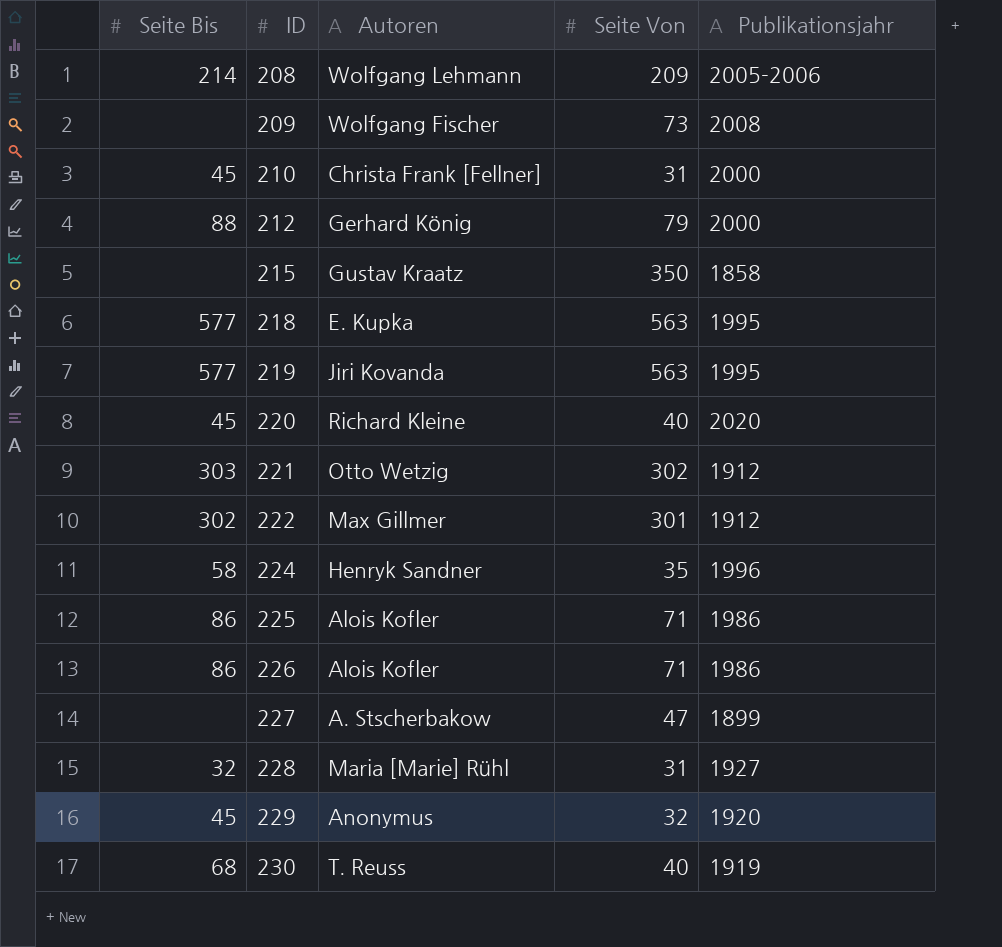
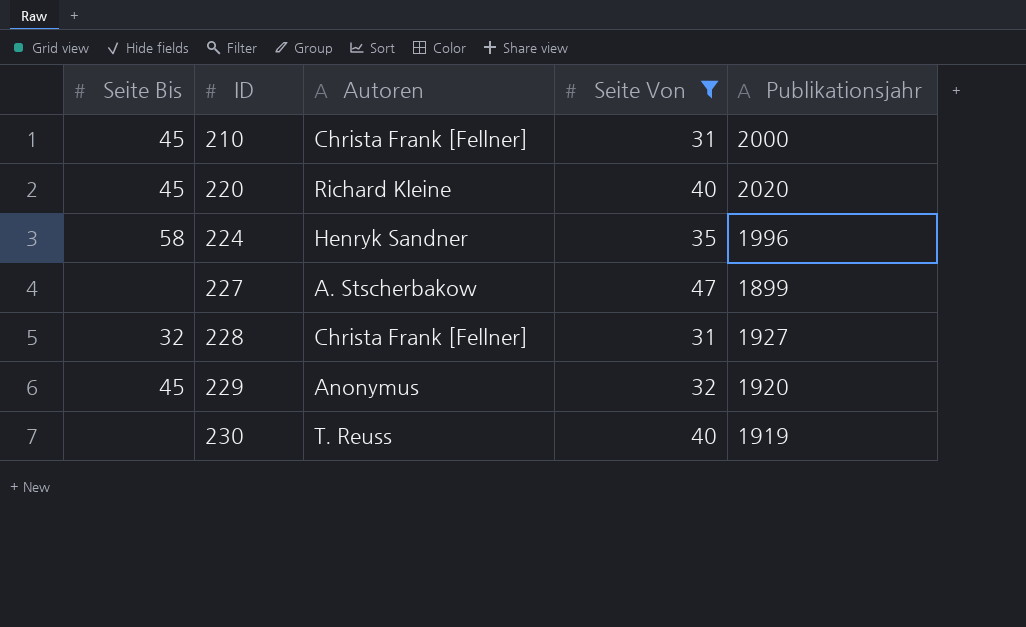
filter: none -> Seite Von <= 47
228 | Autoren: Maria [Marie] Rühl -> Christa Frank [Fellner]
230 | Seite Bis: 68 -> none

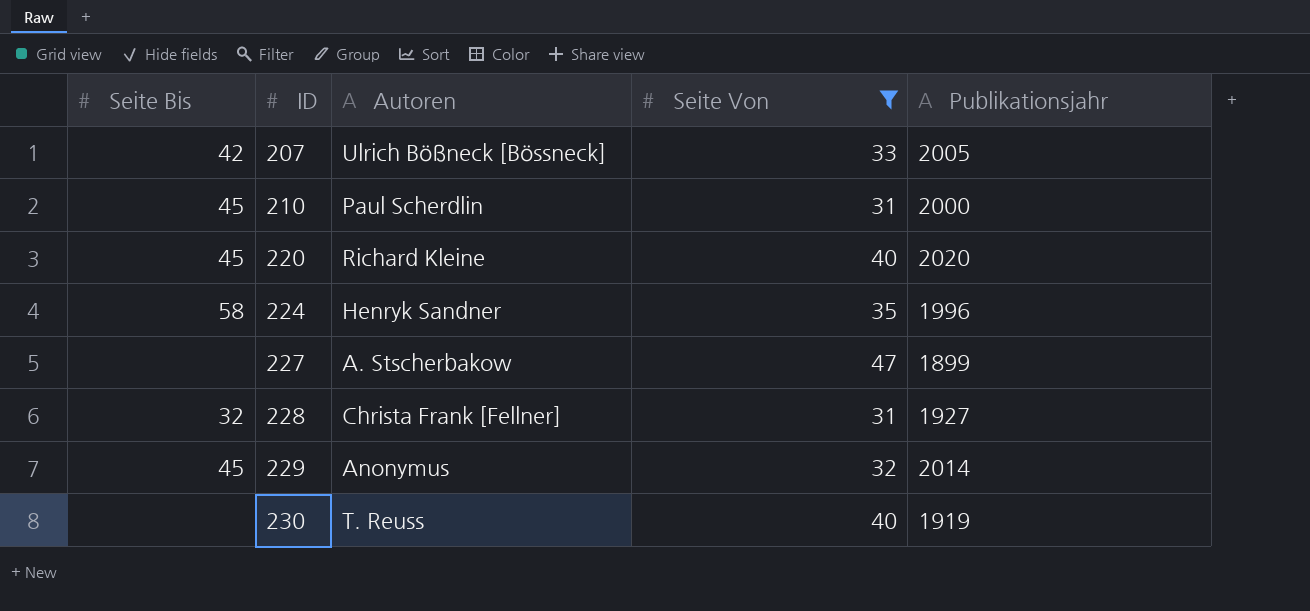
row 207: none -> 42 | Ulrich Bößneck [Bössneck] | 33 | 2005
210 | Autoren: Christa Frank [Fellner] -> Paul Scherdlin
229 | Publikationsjahr: 1920 -> 2014

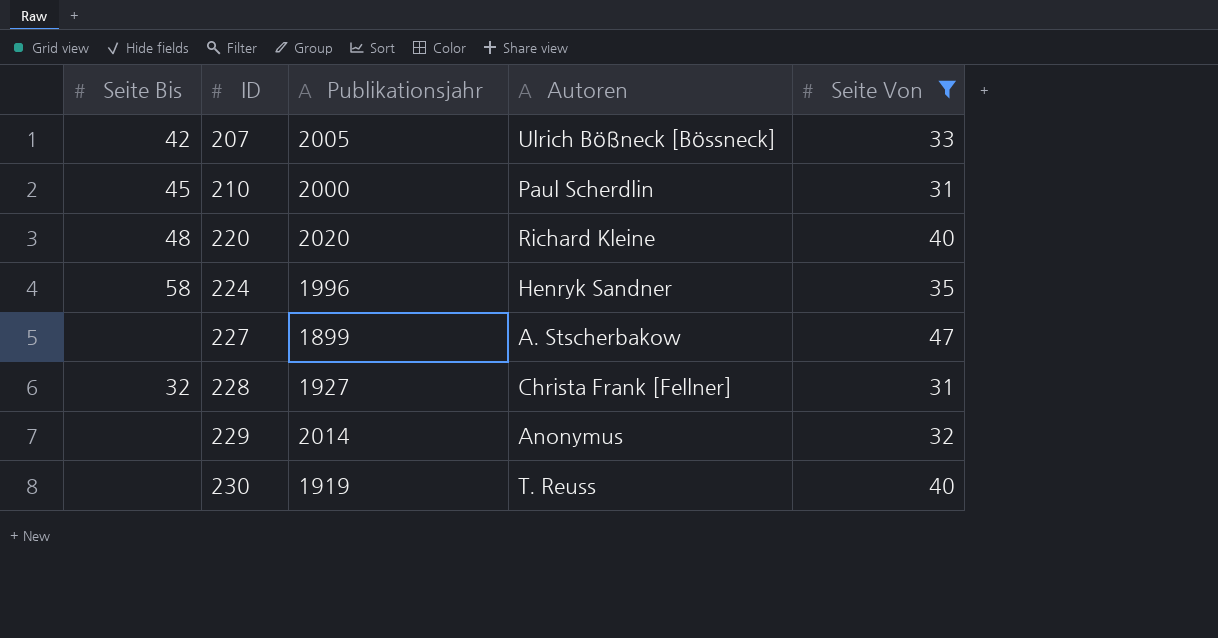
column Publikationsjahr | position: 5 -> 3
220 | Seite Bis: 45 -> 48
229 | Seite Bis: 45 -> none

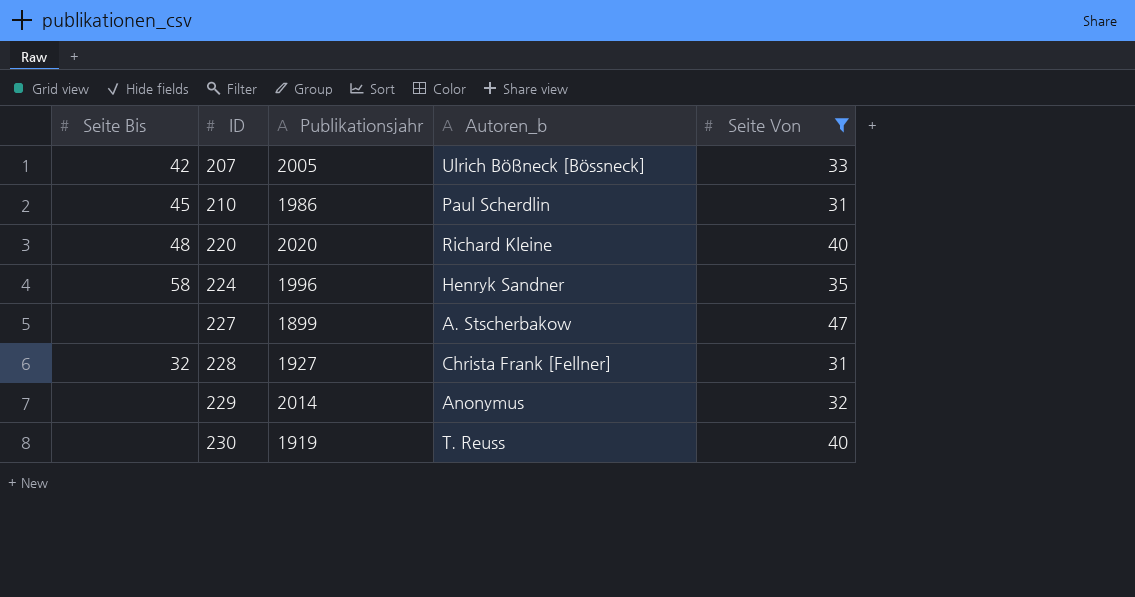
column name: Autoren -> Autoren_b
210 | Publikationsjahr: 2000 -> 1986

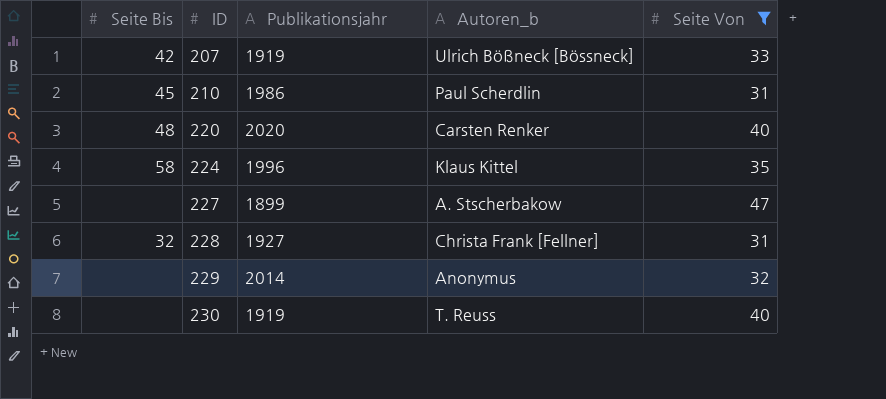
207 | Publikationsjahr: 2005 -> 1919
220 | Autoren_b: Richard Kleine -> Carsten Renker
224 | Autoren_b: Henryk Sandner -> Klaus Kittel

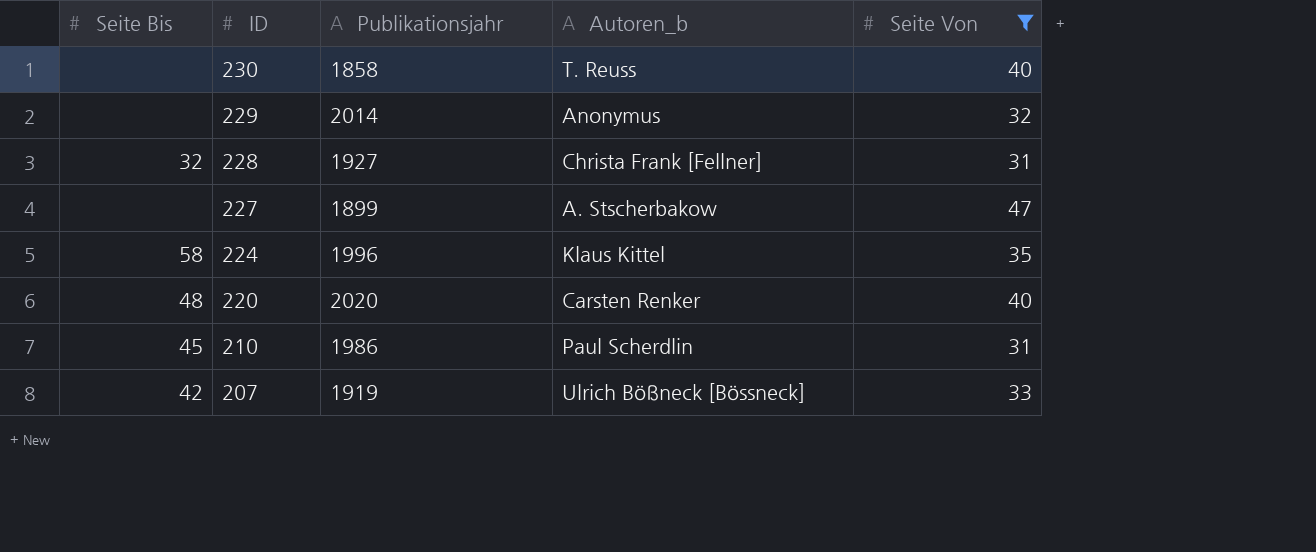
row order: ID ascending -> ID descending
230 | Publikationsjahr: 1919 -> 1858

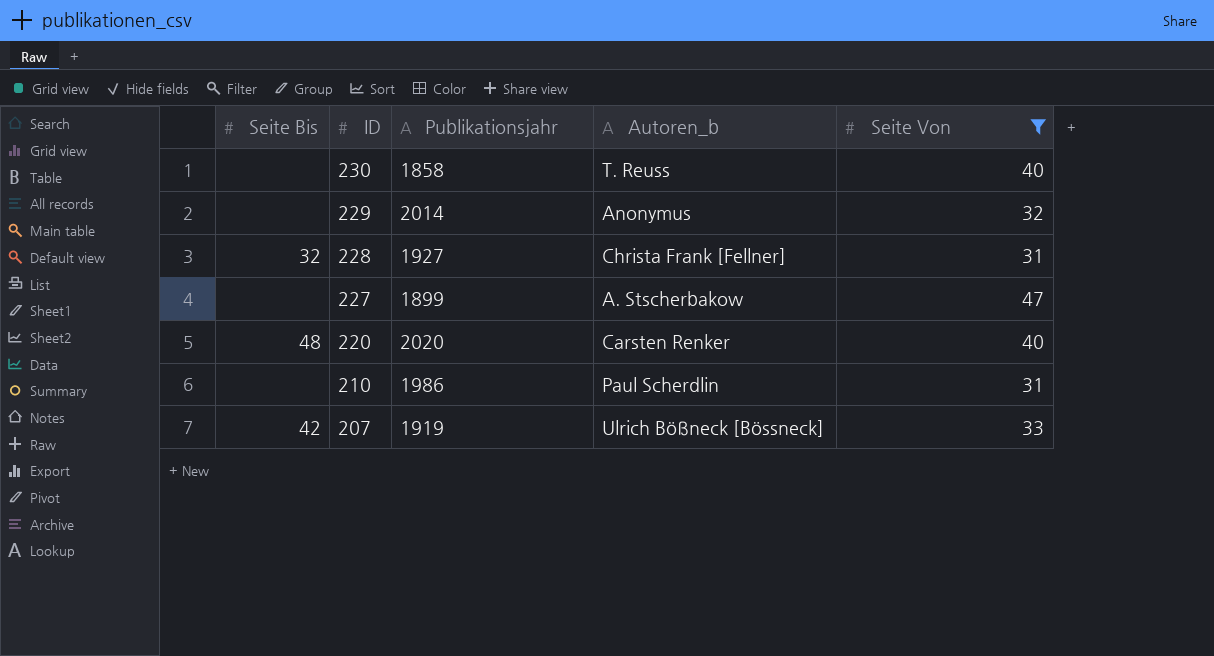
row 224: 58 | 1996 | Klaus Kittel | 35 -> none
210 | Seite Bis: 45 -> none

